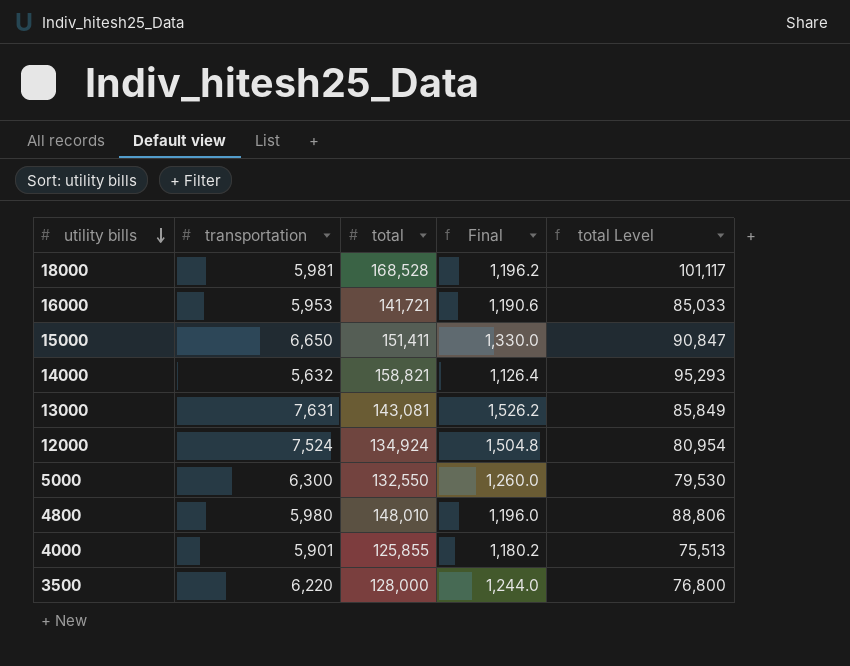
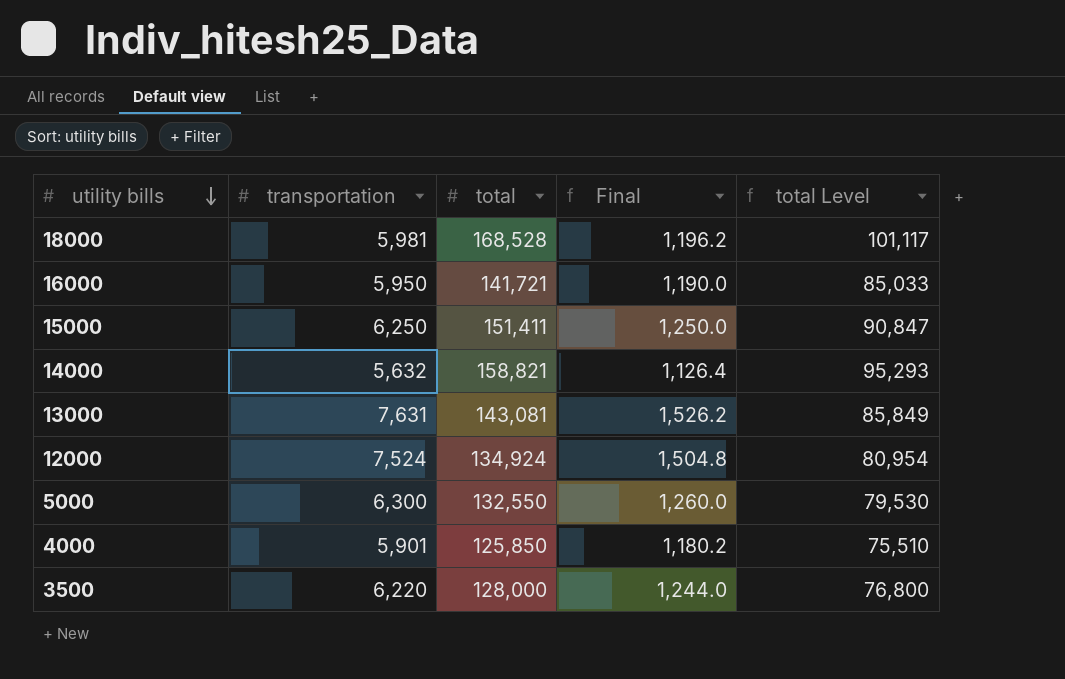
row 4800: 5,980 | 148,010 | 1,196.0 | 88,806 -> none
16000 | transportation: 5,953 -> 5,950
16000 | Final: 1,190.6 -> 1,190.0
15000 | transportation: 6,650 -> 6,250
15000 | Final: 1,330.0 -> 1,250.0
4000 | total: 125,855 -> 125,850
4000 | total Level: 75,513 -> 75,510

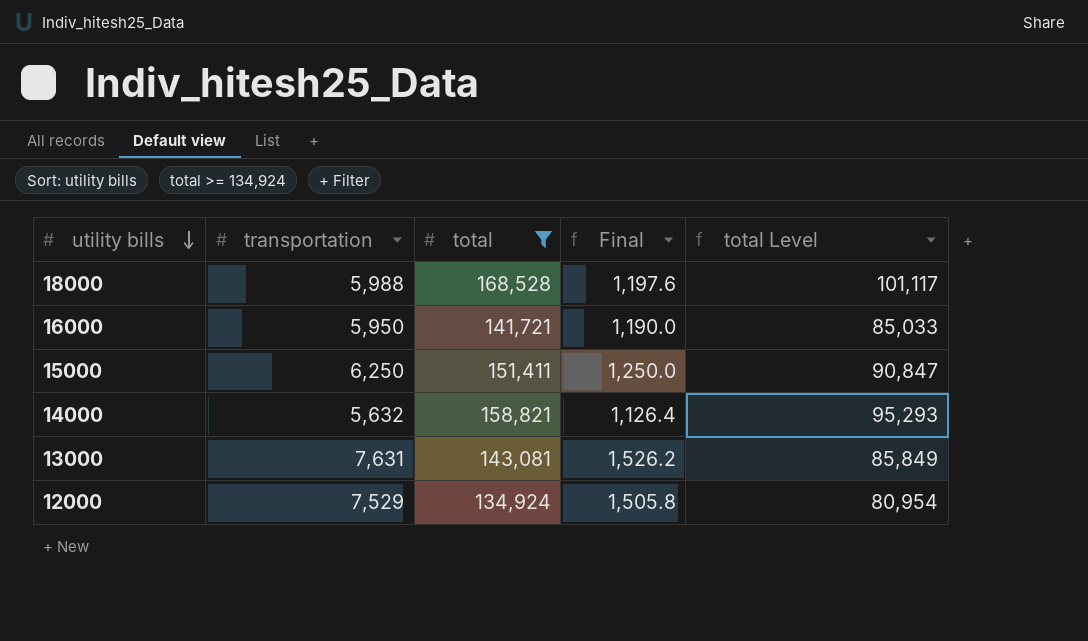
filter: none -> total >= 134,924
18000 | transportation: 5,981 -> 5,988
18000 | Final: 1,196.2 -> 1,197.6
12000 | transportation: 7,524 -> 7,529
12000 | Final: 1,504.8 -> 1,505.8

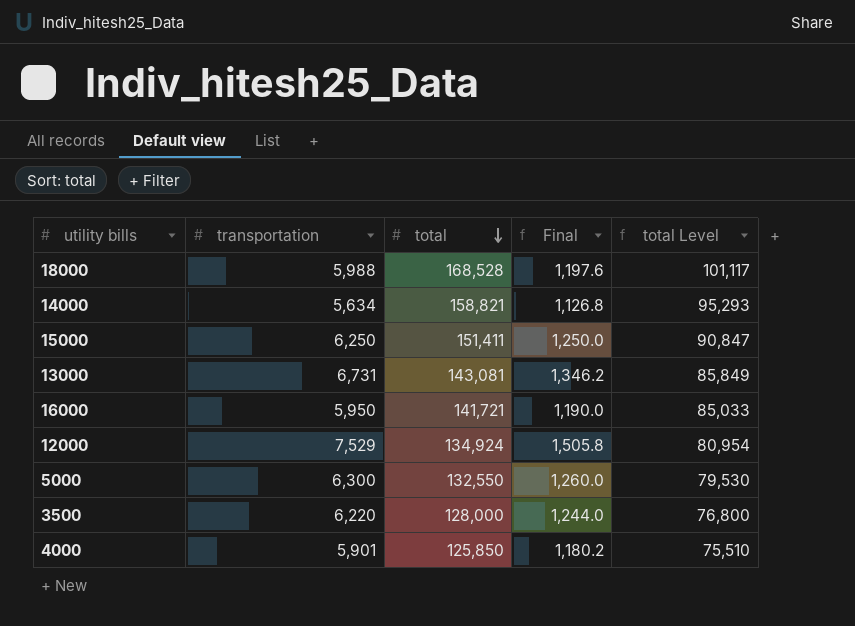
filter: total >= 134,924 -> none
row order: utility bills descending -> total descending
14000 | transportation: 5,632 -> 5,634
14000 | Final: 1,126.4 -> 1,126.8
13000 | transportation: 7,631 -> 6,731
13000 | Final: 1,526.2 -> 1,346.2

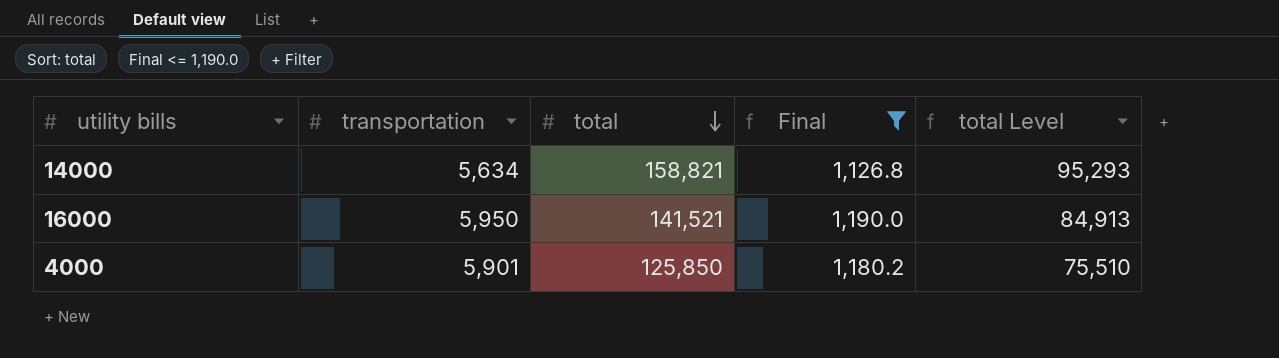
filter: none -> Final <= 1,190.0
16000 | total: 141,721 -> 141,521
16000 | total Level: 85,033 -> 84,913

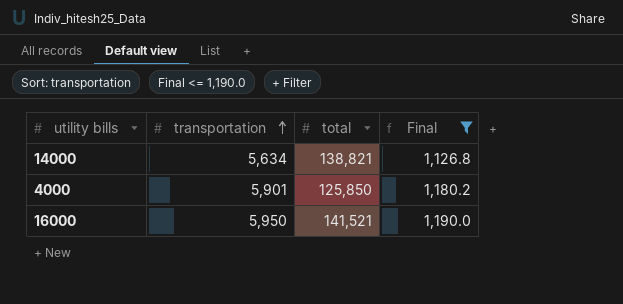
row order: total descending -> transportation ascending
column total Level | formula: [total] * 0.6 -> none
14000 | total: 158,821 -> 138,821

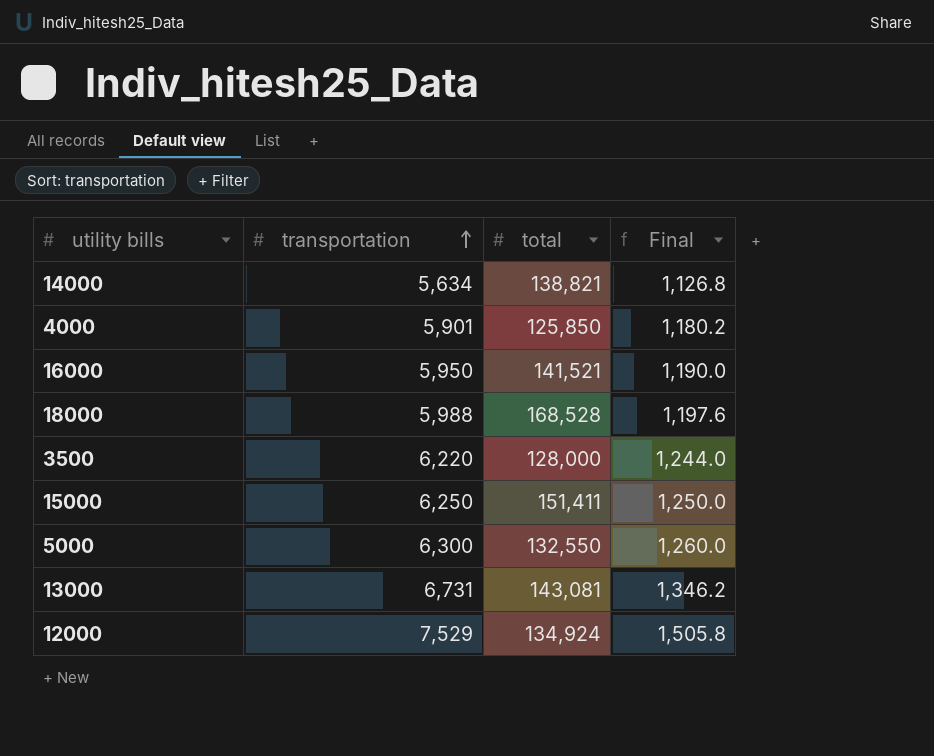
filter: Final <= 1,190.0 -> none

